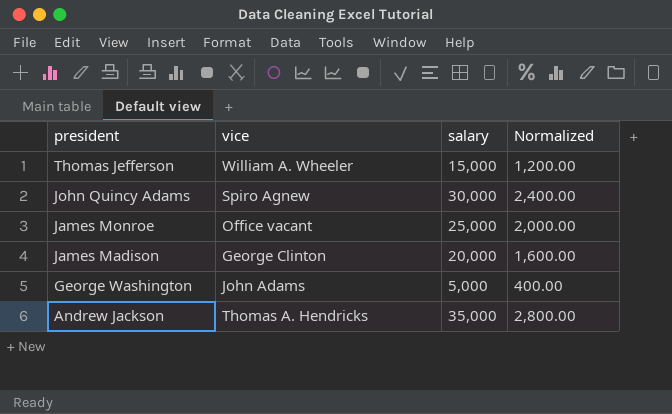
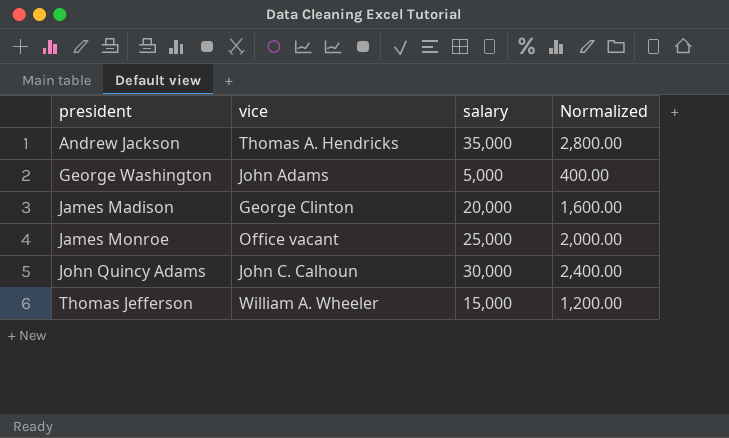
row order: president descending -> president ascending
John Quincy Adams | vice: Spiro Agnew -> John C. Calhoun

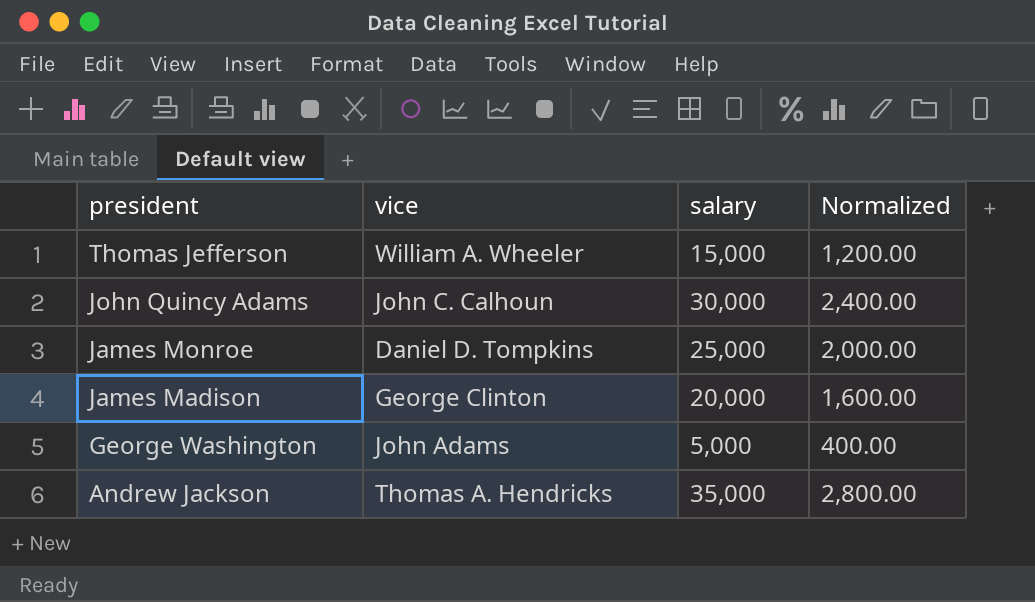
row order: president ascending -> president descending
James Monroe | vice: Office vacant -> Daniel D. Tompkins

